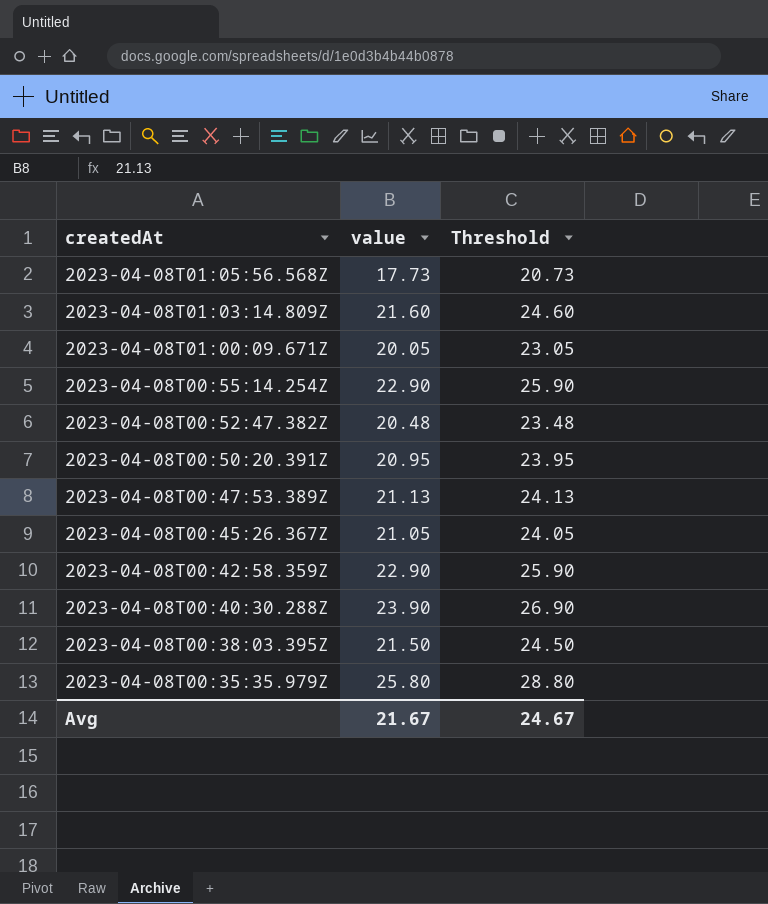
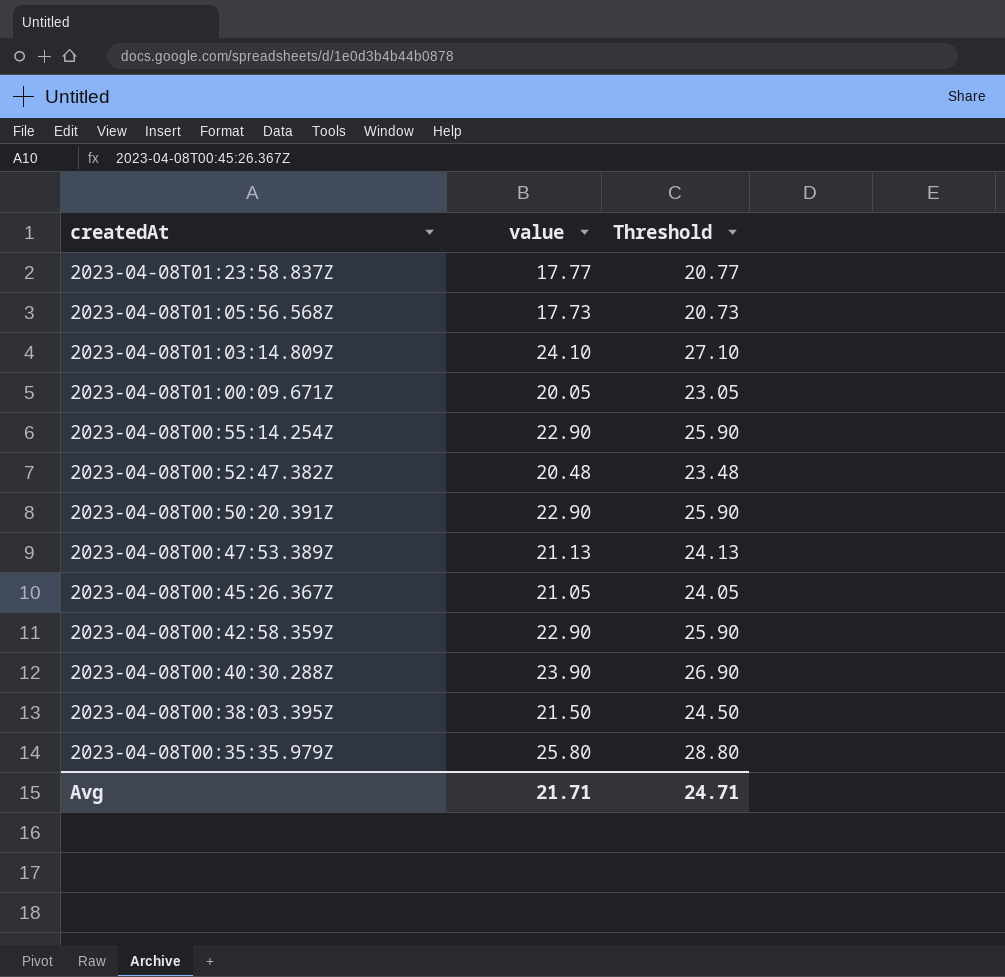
row 2023-04-08T01:23:58.837Z: none -> 17.77 | 20.77
2023-04-08T01:03:14.809Z | value: 21.60 -> 24.10
2023-04-08T01:03:14.809Z | Threshold: 24.60 -> 27.10
2023-04-08T00:50:20.391Z | value: 20.95 -> 22.90
2023-04-08T00:50:20.391Z | Threshold: 23.95 -> 25.90
Avg | value: 21.67 -> 21.71
Avg | Threshold: 24.67 -> 24.71

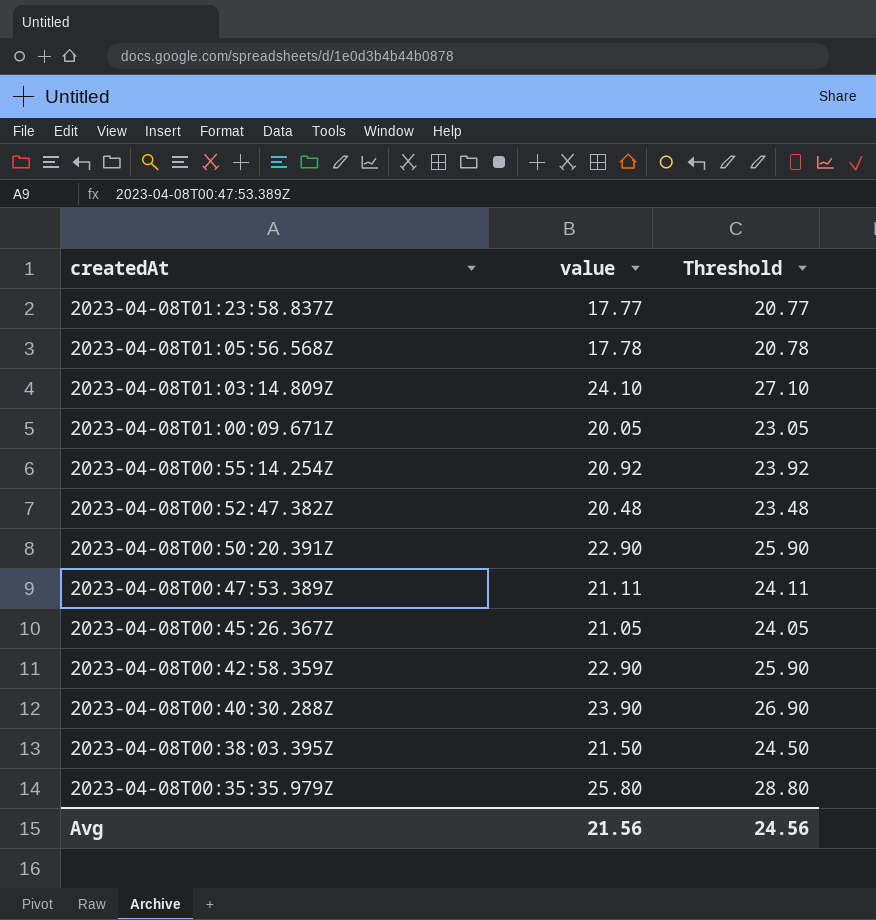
2023-04-08T01:05:56.568Z | value: 17.73 -> 17.78
2023-04-08T01:05:56.568Z | Threshold: 20.73 -> 20.78
2023-04-08T00:55:14.254Z | value: 22.90 -> 20.92
2023-04-08T00:55:14.254Z | Threshold: 25.90 -> 23.92
2023-04-08T00:47:53.389Z | value: 21.13 -> 21.11
2023-04-08T00:47:53.389Z | Threshold: 24.13 -> 24.11
Avg | value: 21.71 -> 21.56
Avg | Threshold: 24.71 -> 24.56

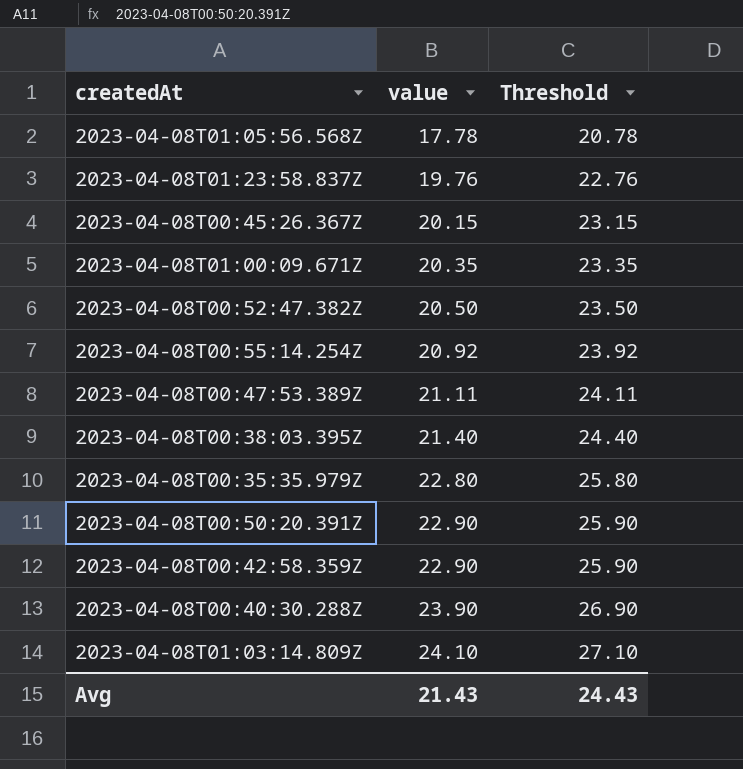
row order: createdAt descending -> value ascending
2023-04-08T01:23:58.837Z | value: 17.77 -> 19.76
2023-04-08T01:23:58.837Z | Threshold: 20.77 -> 22.76
2023-04-08T00:45:26.367Z | value: 21.05 -> 20.15
2023-04-08T00:45:26.367Z | Threshold: 24.05 -> 23.15
2023-04-08T01:00:09.671Z | value: 20.05 -> 20.35
2023-04-08T01:00:09.671Z | Threshold: 23.05 -> 23.35
2023-04-08T00:52:47.382Z | value: 20.48 -> 20.50
2023-04-08T00:52:47.382Z | Threshold: 23.48 -> 23.50
2023-04-08T00:38:03.395Z | value: 21.50 -> 21.40
2023-04-08T00:38:03.395Z | Threshold: 24.50 -> 24.40
2023-04-08T00:35:35.979Z | value: 25.80 -> 22.80
2023-04-08T00:35:35.979Z | Threshold: 28.80 -> 25.80
Avg | value: 21.56 -> 21.43
Avg | Threshold: 24.56 -> 24.43

